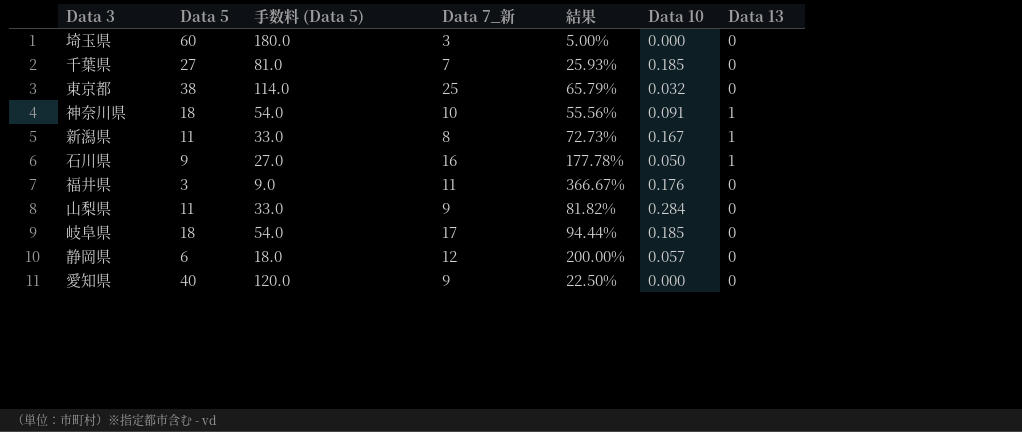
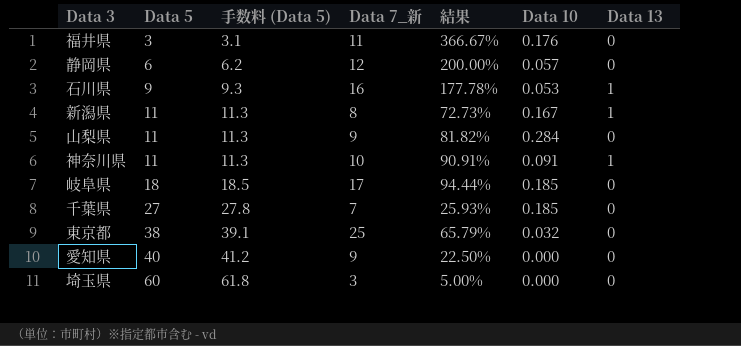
row order: none -> Data 5 ascending
column 手数料 (Data 5) | formula: [Data 5] * 3 -> [Data 5] * 1.03
石川県 | Data 10: 0.050 -> 0.053
神奈川県 | Data 5: 18 -> 11
神奈川県 | 結果: 55.56% -> 90.91%

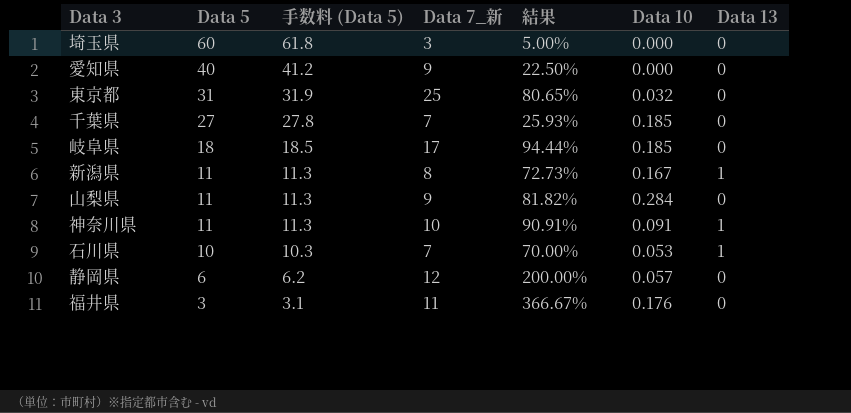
row order: Data 5 ascending -> Data 5 descending
東京都 | Data 5: 38 -> 31
東京都 | 手数料 (Data 5): 39.1 -> 31.9
東京都 | 結果: 65.79% -> 80.65%
石川県 | Data 5: 9 -> 10
石川県 | 手数料 (Data 5): 9.3 -> 10.3
石川県 | Data 7_新: 16 -> 7
石川県 | 結果: 177.78% -> 70.00%

